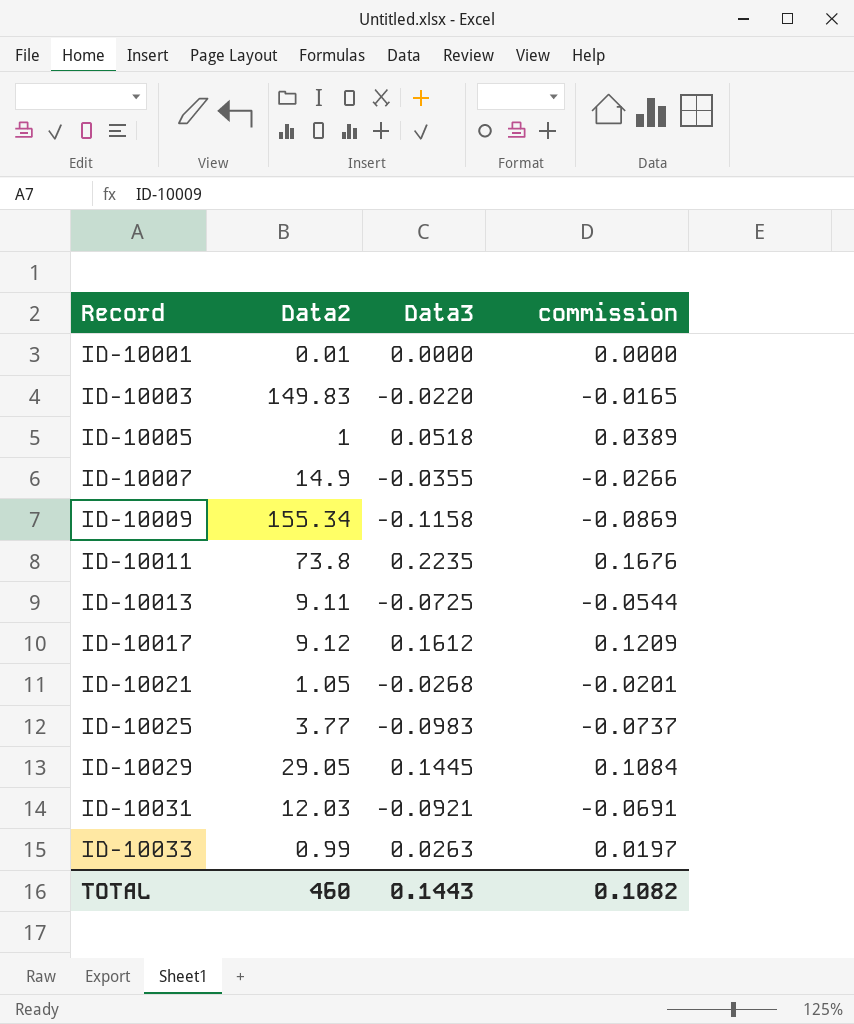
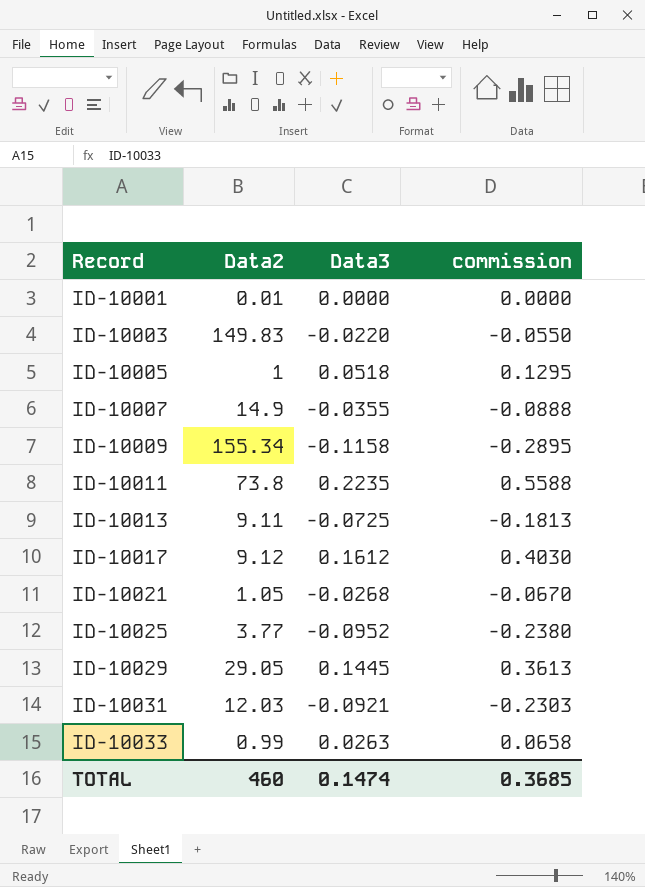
column commission | formula: [Data3] * 0.75 -> [Data3] * 2.5
ID-10025 | Data3: -0.0983 -> -0.0952
TOTAL | Data3: 0.1443 -> 0.1474
TOTAL | commission: 0.1082 -> 0.3685

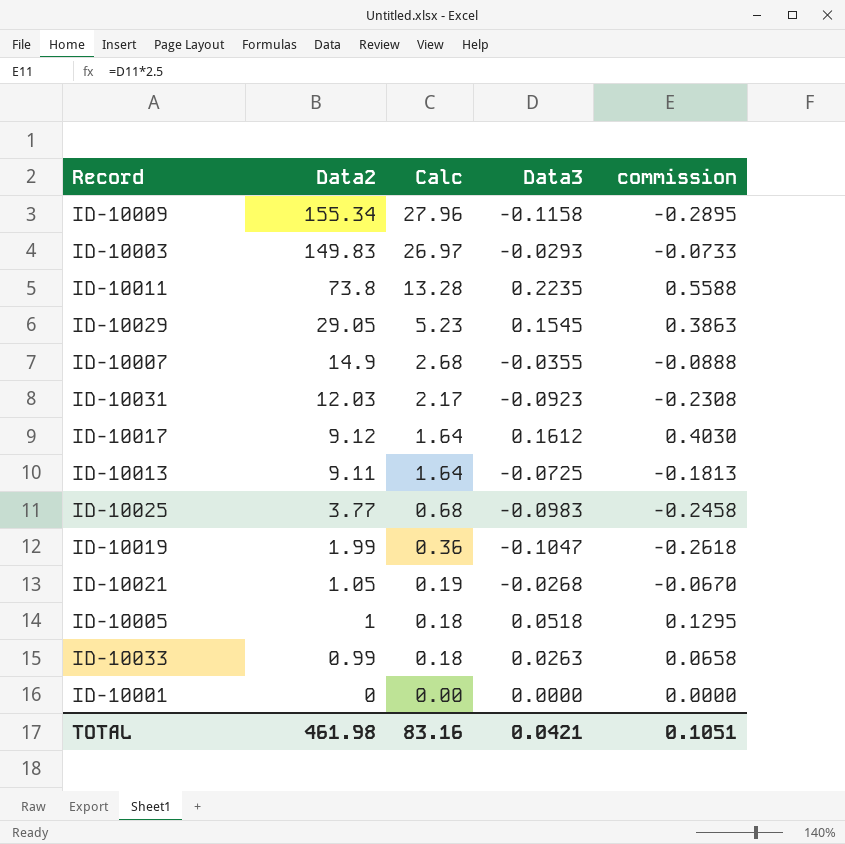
row order: Record ascending -> Data2 descending
column Calc | formula: none -> [Data2] * 0.18
ID-10003 | Data3: -0.0220 -> -0.0293
ID-10003 | commission: -0.0550 -> -0.0733
ID-10029 | Data3: 0.1445 -> 0.1545
ID-10029 | commission: 0.3613 -> 0.3863
ID-10031 | Data3: -0.0921 -> -0.0923
ID-10031 | commission: -0.2303 -> -0.2308
ID-10025 | Data3: -0.0952 -> -0.0983
ID-10025 | commission: -0.2380 -> -0.2458
row ID-10019: none -> 1.99 | 0.36 | -0.1047 | -0.2618
ID-10001 | Data2: 0.01 -> 0
TOTAL | Data2: 460 -> 461.98
TOTAL | Data3: 0.1474 -> 0.0421
TOTAL | commission: 0.3685 -> 0.1051

